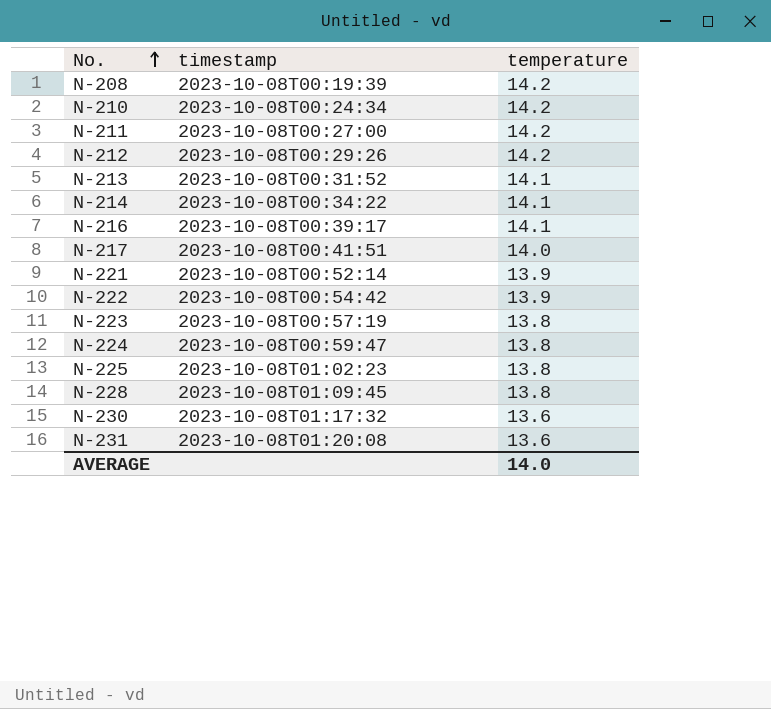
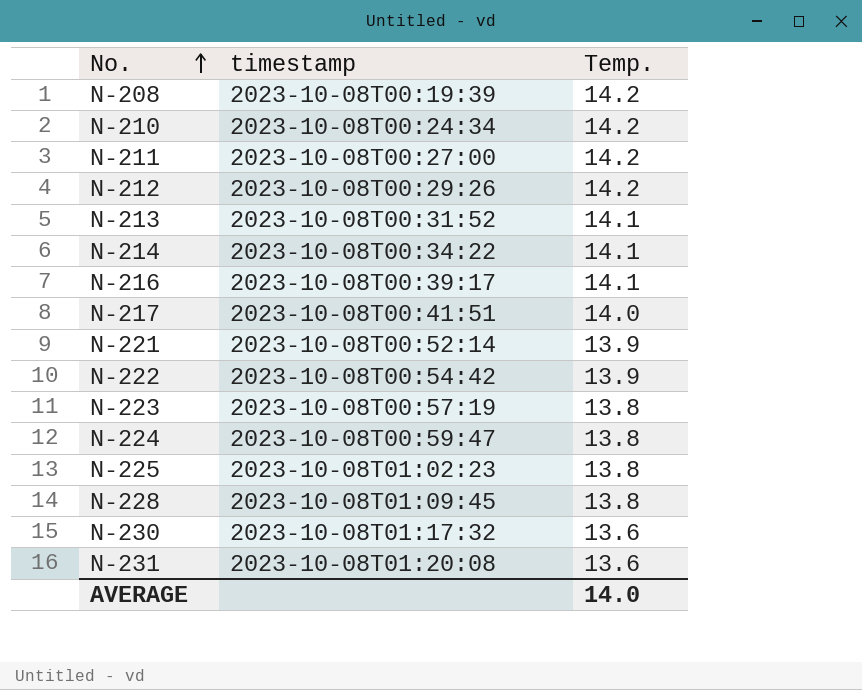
column name: temperature -> Temp.

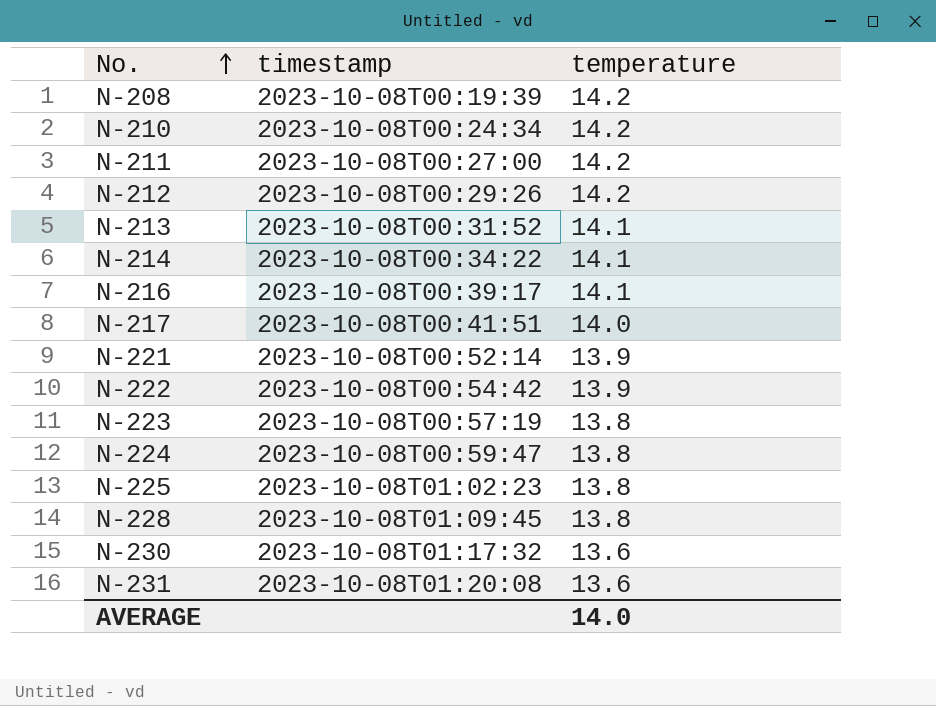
column name: Temp. -> temperature

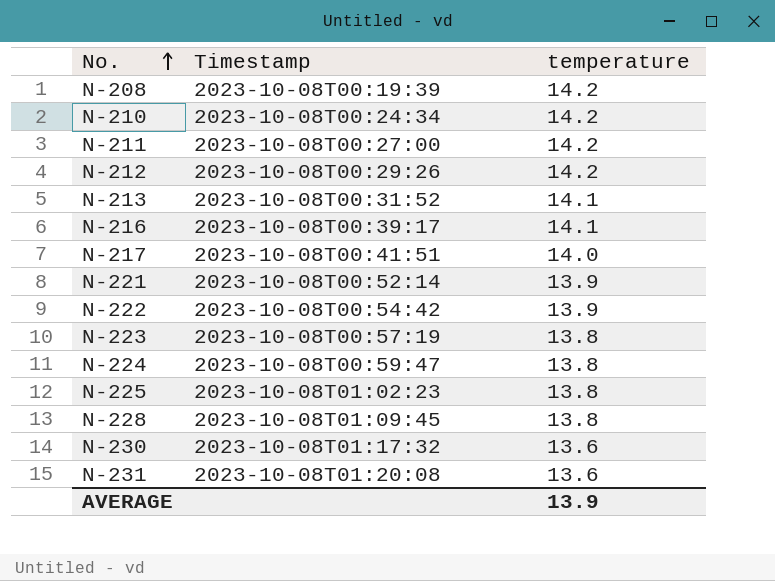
column name: timestamp -> Timestamp
row N-214: 2023-10-08T00:34:22 | 14.1 -> none
AVERAGE | temperature: 14.0 -> 13.9

